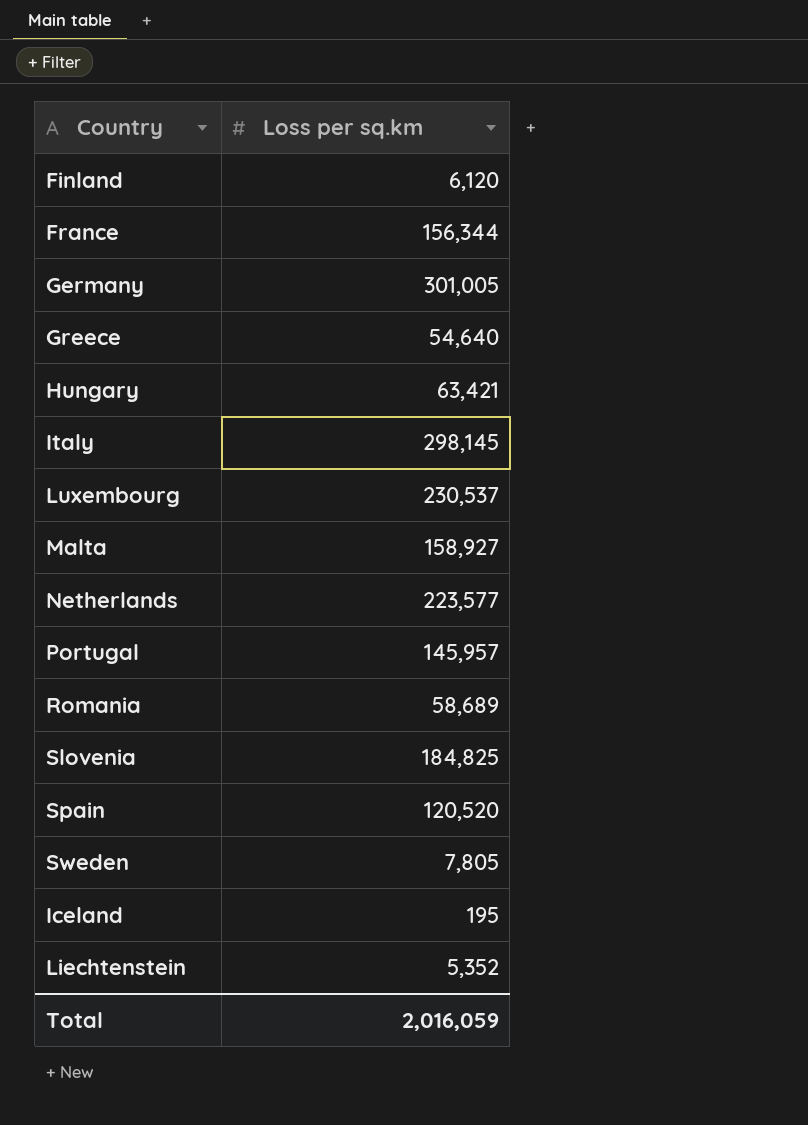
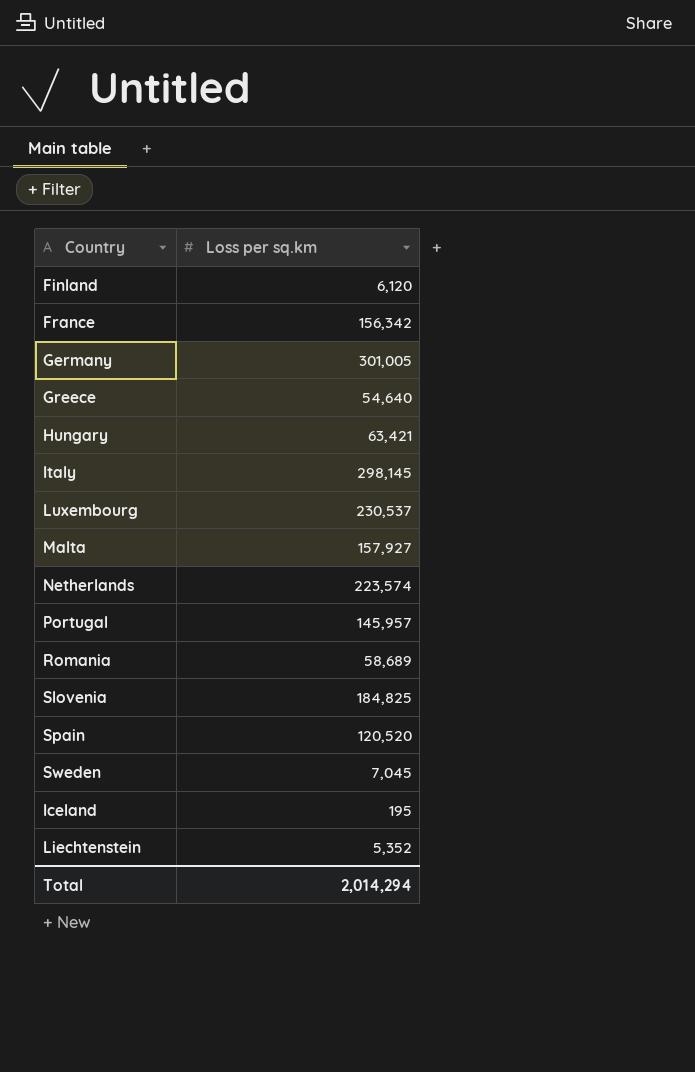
France | Loss per sq.km: 156,344 -> 156,342
Malta | Loss per sq.km: 158,927 -> 157,927
Netherlands | Loss per sq.km: 223,577 -> 223,574
Sweden | Loss per sq.km: 7,805 -> 7,045
Total | Loss per sq.km: 2,016,059 -> 2,014,294

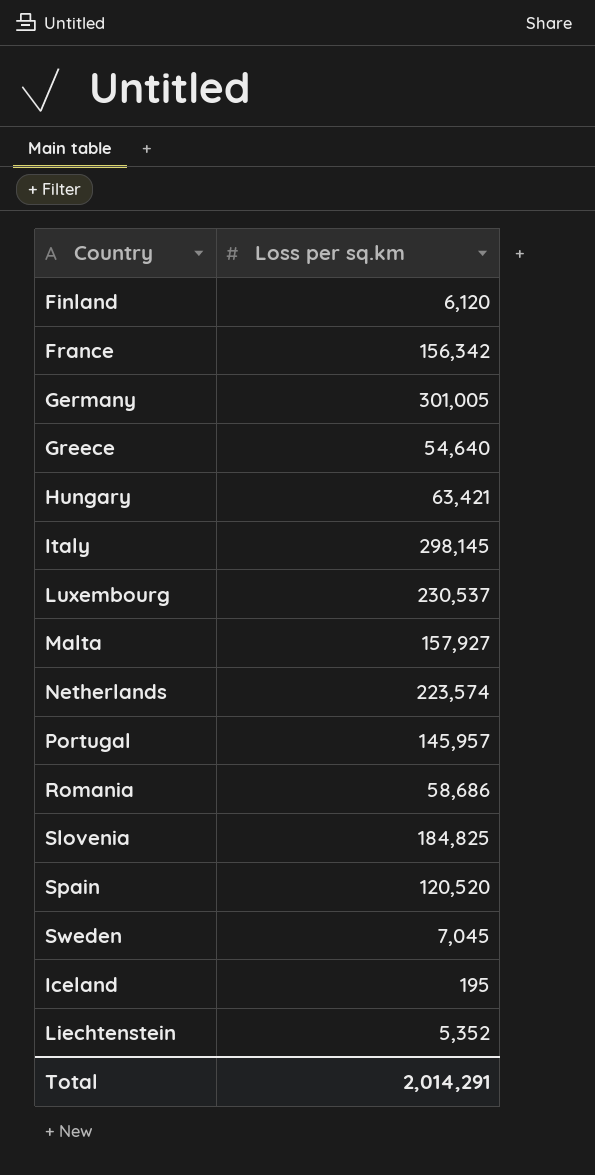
Romania | Loss per sq.km: 58,689 -> 58,686
Total | Loss per sq.km: 2,014,294 -> 2,014,291

